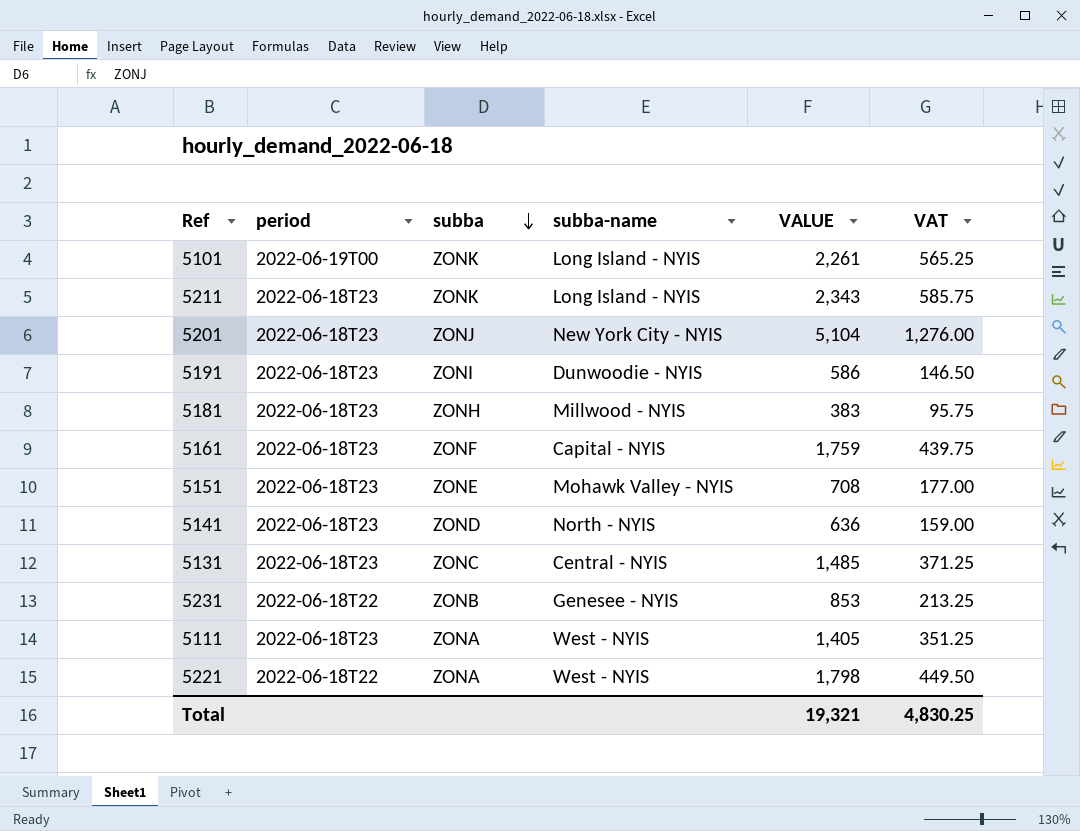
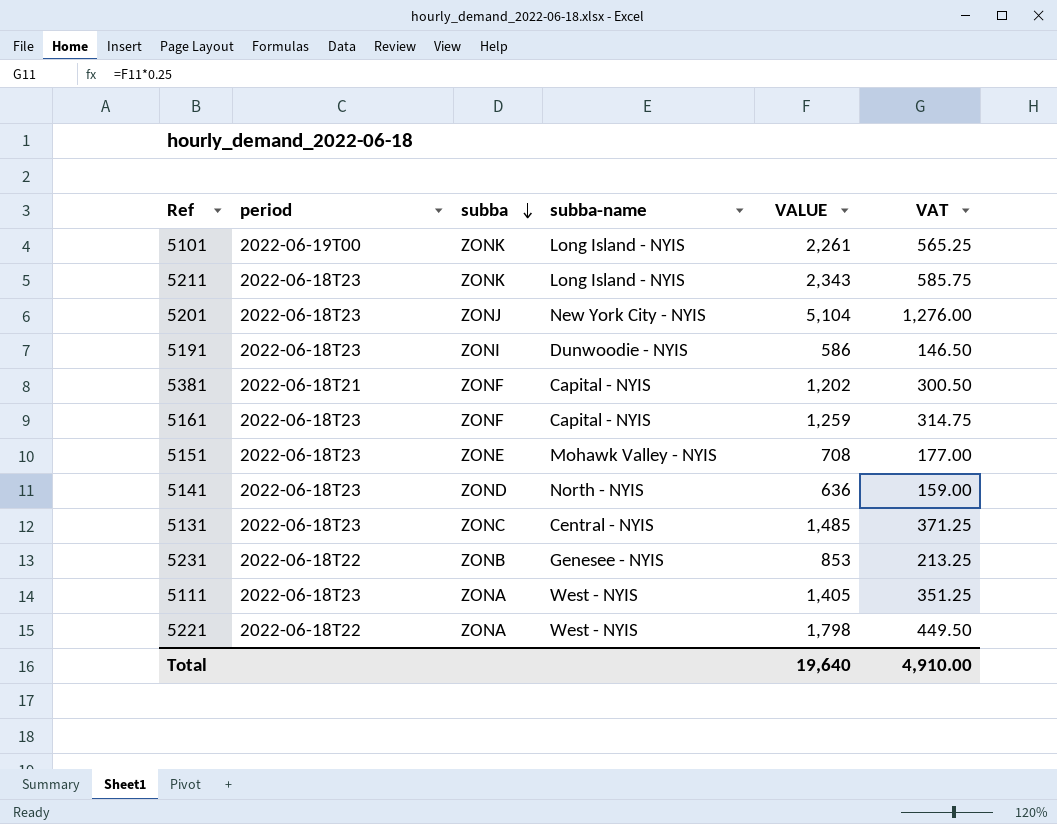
row 5181: 2022-06-18T23 | ZONH | Millwood - NYIS | 383 | 95.75 -> none
row 5381: none -> 2022-06-18T21 | ZONF | Capital - NYIS | 1,202 | 300.50
5161 | VALUE: 1,759 -> 1,259
5161 | VAT: 439.75 -> 314.75
Total | VALUE: 19,321 -> 19,640
Total | VAT: 4,830.25 -> 4,910.00

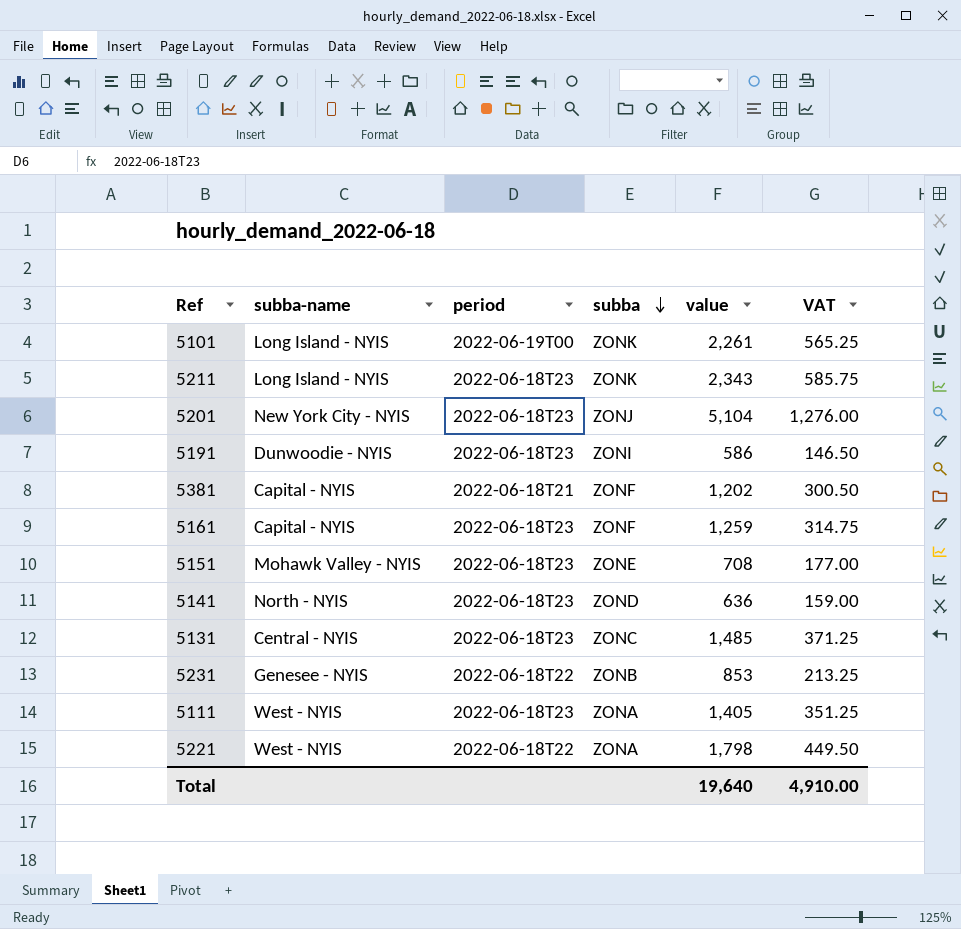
column subba-name | position: 4 -> 2
column name: VALUE -> value

